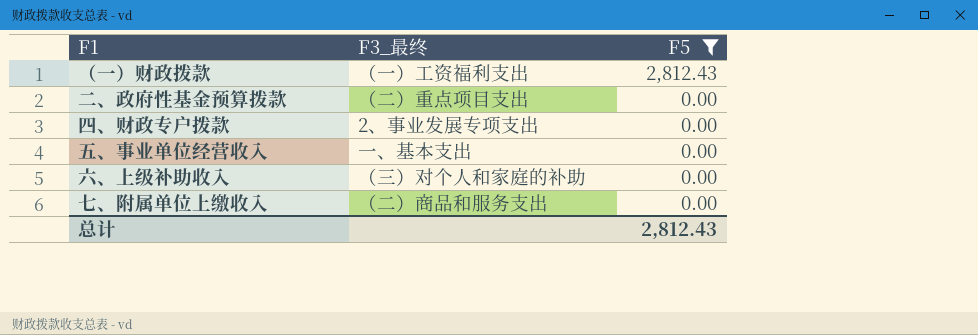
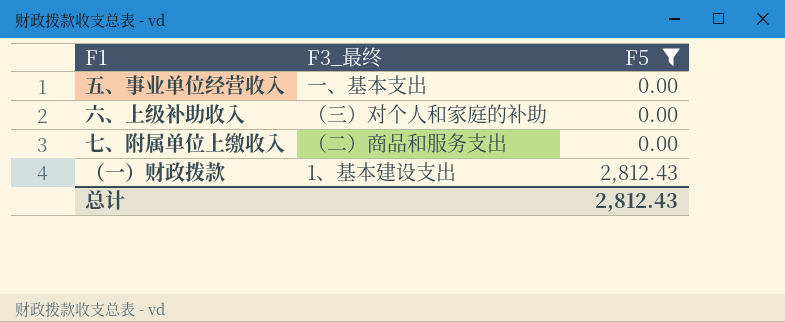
row order: F5 descending -> F5 ascending
row 二、政府性基金预算拨款: （二）重点项目支出 | 0.00 -> none
row 四、财政专户拨款: 2、事业发展专项支出 | 0.00 -> none
（一）财政拨款 | F3_最终: （一）工资福利支出 -> 1、基本建设支出

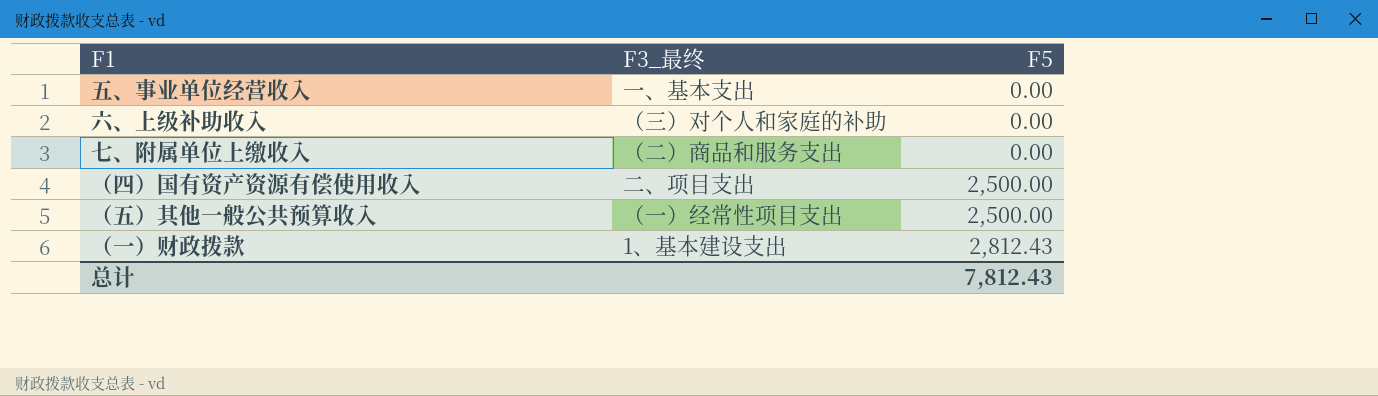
filter: F5 != 2,500.00 -> none
总计 | F5: 2,812.43 -> 7,812.43

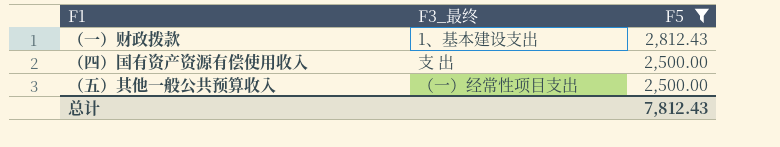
filter: none -> F5 != 0.00
row order: F5 ascending -> F5 descending
（四）国有资产资源有偿使用收入 | F3_最终: 二、项目支出 -> 支 出

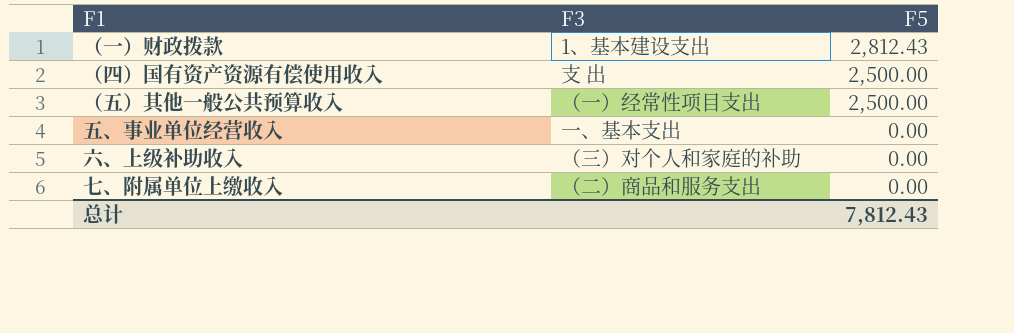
filter: F5 != 0.00 -> none
column name: F3_最终 -> F3

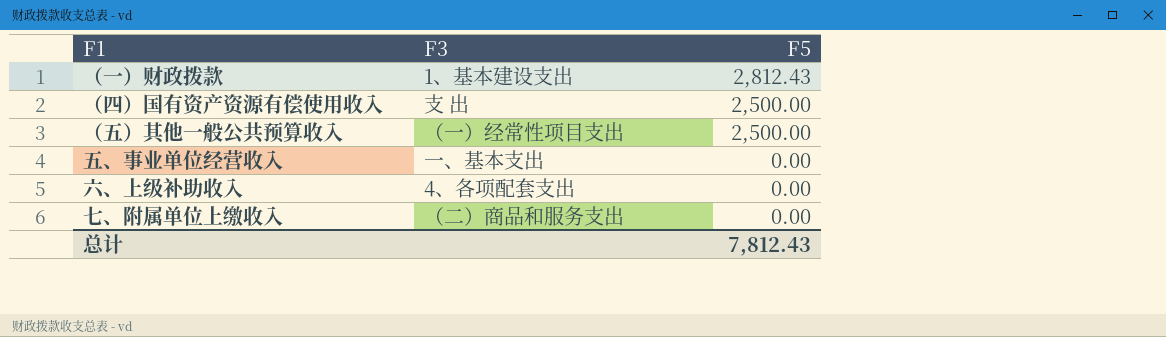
六、上级补助收入 | F3: （三）对个人和家庭的补助 -> 4、各项配套支出

